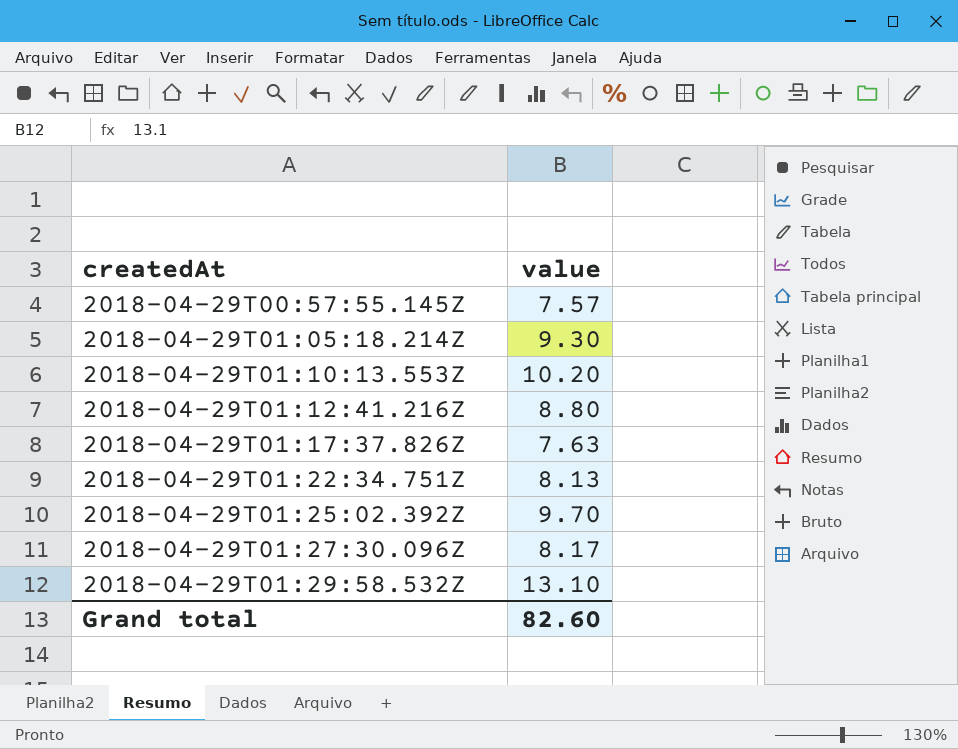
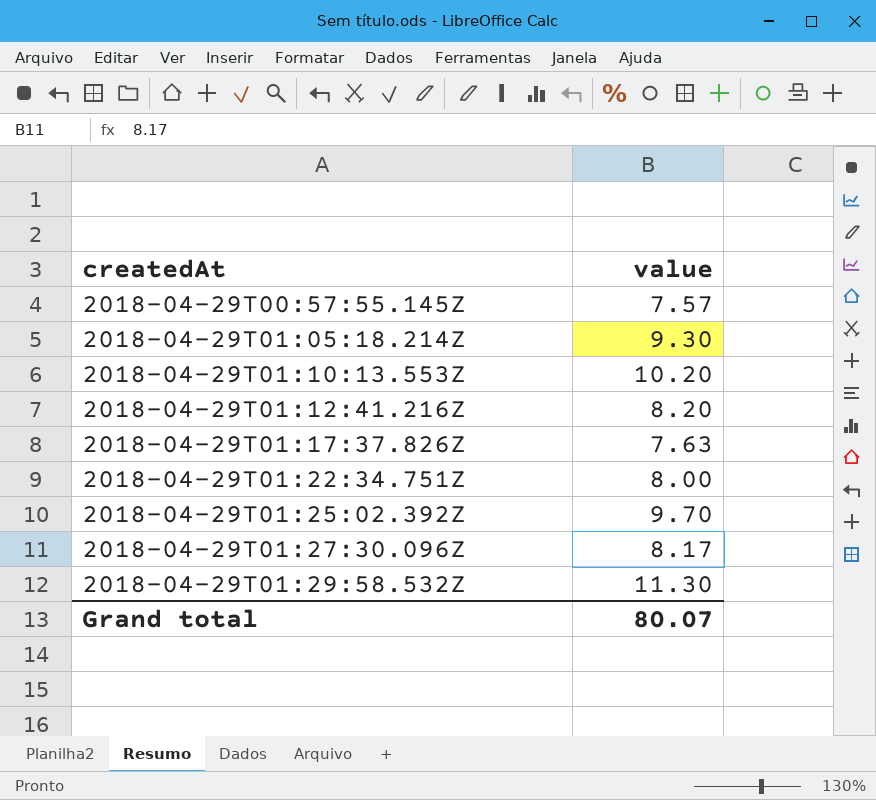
2018-04-29T01:12:41.216Z | value: 8.80 -> 8.20
2018-04-29T01:22:34.751Z | value: 8.13 -> 8.00
2018-04-29T01:29:58.532Z | value: 13.10 -> 11.30
Grand total | value: 82.60 -> 80.07

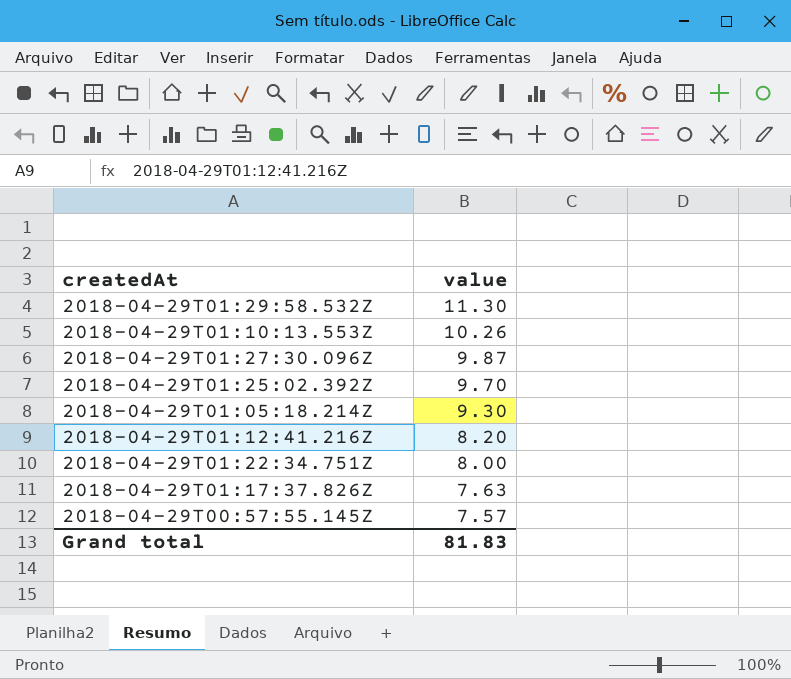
row order: createdAt ascending -> value descending
2018-04-29T01:10:13.553Z | value: 10.20 -> 10.26
2018-04-29T01:27:30.096Z | value: 8.17 -> 9.87
Grand total | value: 80.07 -> 81.83

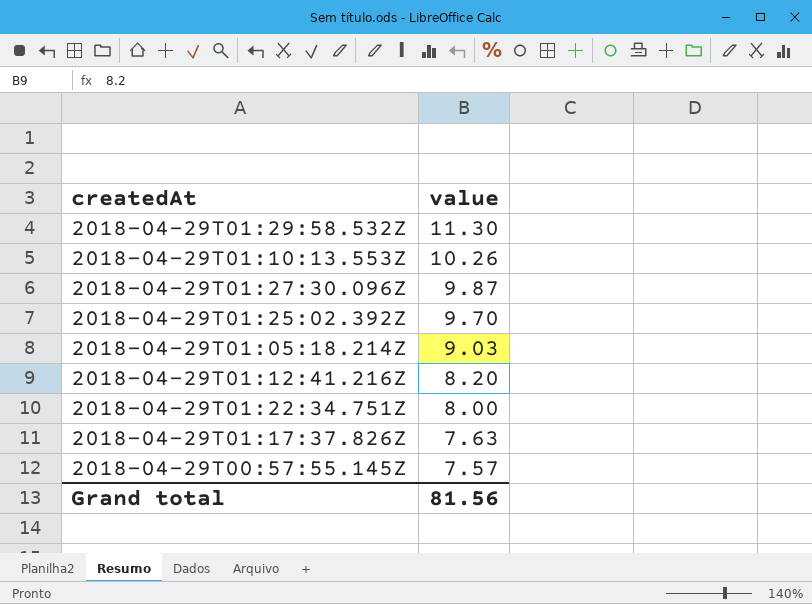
2018-04-29T01:05:18.214Z | value: 9.30 -> 9.03
Grand total | value: 81.83 -> 81.56

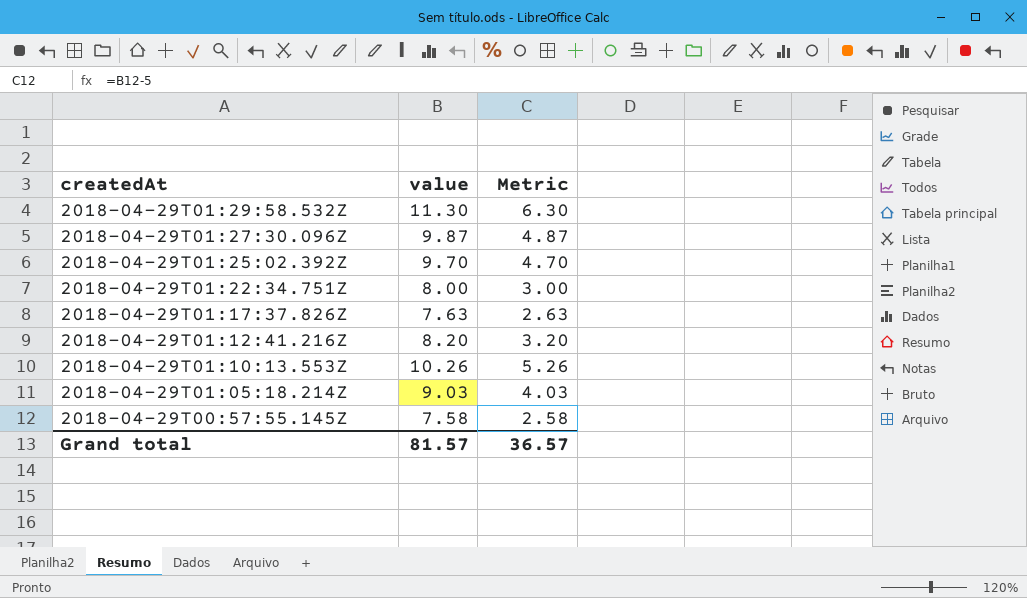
row order: value descending -> createdAt descending
column Metric | formula: none -> [value] - 5
2018-04-29T00:57:55.145Z | value: 7.57 -> 7.58
Grand total | value: 81.56 -> 81.57

